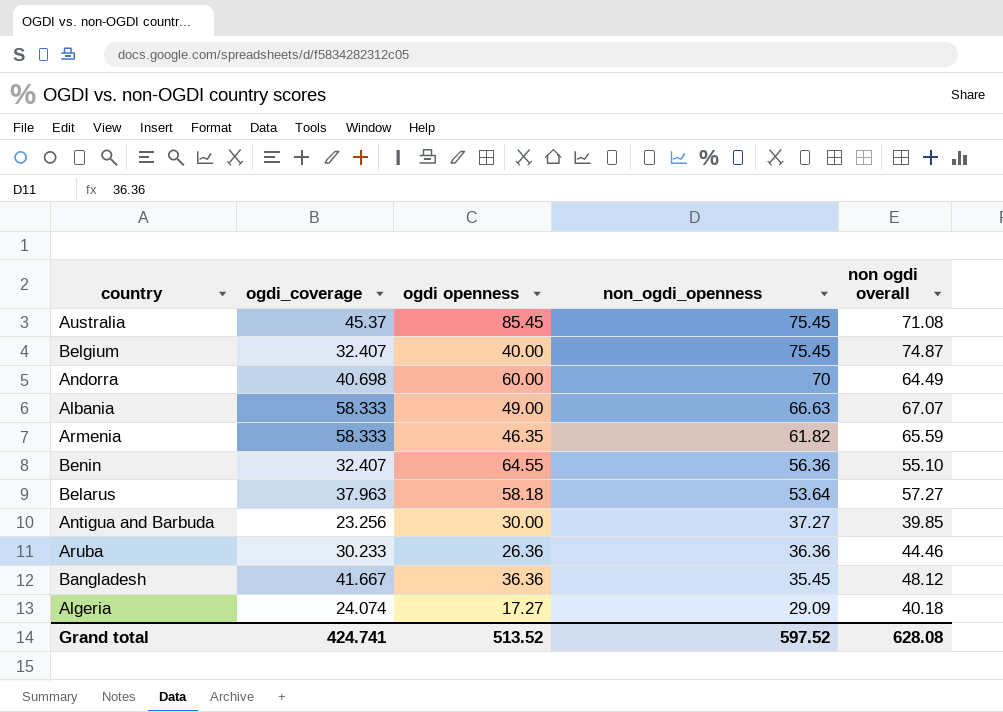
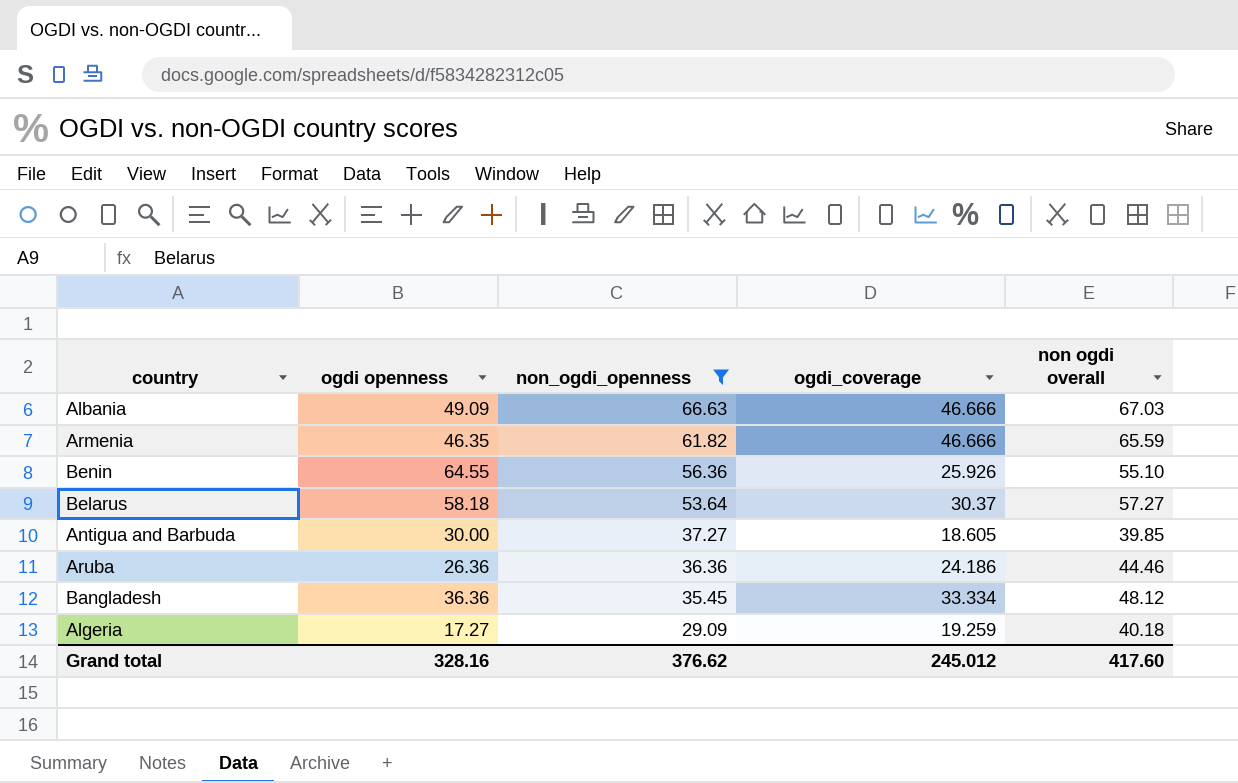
filter: none -> non_ogdi_openness <= 66.63
column ogdi_coverage | position: 2 -> 4
Albania | ogdi openness: 49.00 -> 49.09
Albania | ogdi_coverage: 58.333 -> 46.666
Albania | non ogdi overall: 67.07 -> 67.03
Armenia | ogdi_coverage: 58.333 -> 46.666
Benin | ogdi_coverage: 32.407 -> 25.926
Belarus | ogdi_coverage: 37.963 -> 30.37
Antigua and Barbuda | ogdi_coverage: 23.256 -> 18.605
Aruba | ogdi_coverage: 30.233 -> 24.186
Bangladesh | ogdi_coverage: 41.667 -> 33.334
Algeria | ogdi_coverage: 24.074 -> 19.259
Grand total | ogdi openness: 513.52 -> 328.16
Grand total | non_ogdi_openness: 597.52 -> 376.62
Grand total | ogdi_coverage: 424.741 -> 245.012
Grand total | non ogdi overall: 628.08 -> 417.60

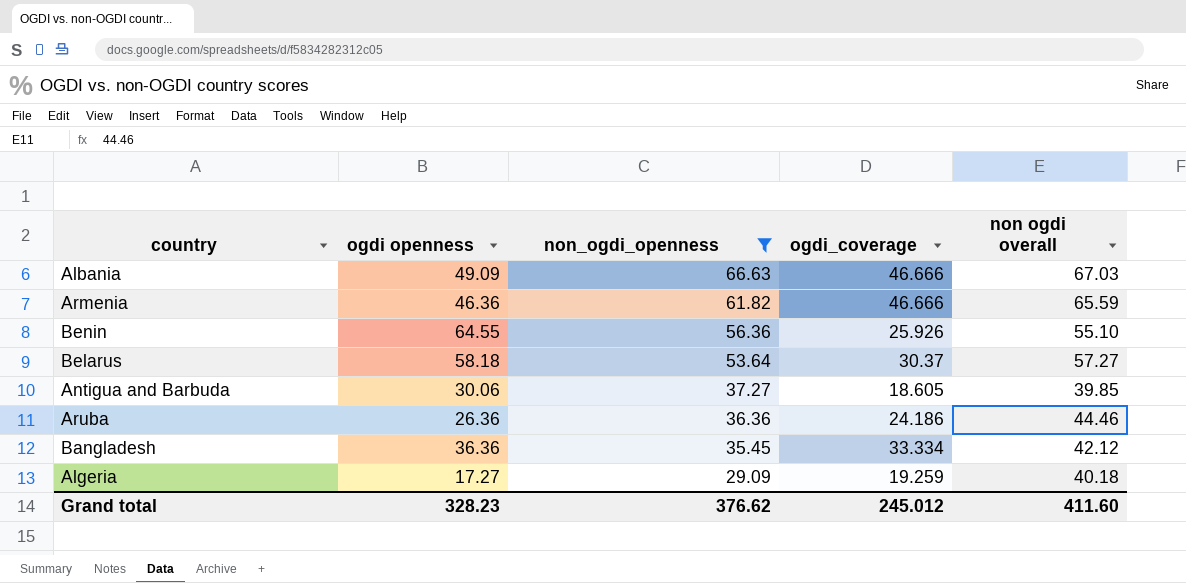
Armenia | ogdi openness: 46.35 -> 46.36
Antigua and Barbuda | ogdi openness: 30.00 -> 30.06
Bangladesh | non ogdi overall: 48.12 -> 42.12
Grand total | ogdi openness: 328.16 -> 328.23
Grand total | non ogdi overall: 417.60 -> 411.60

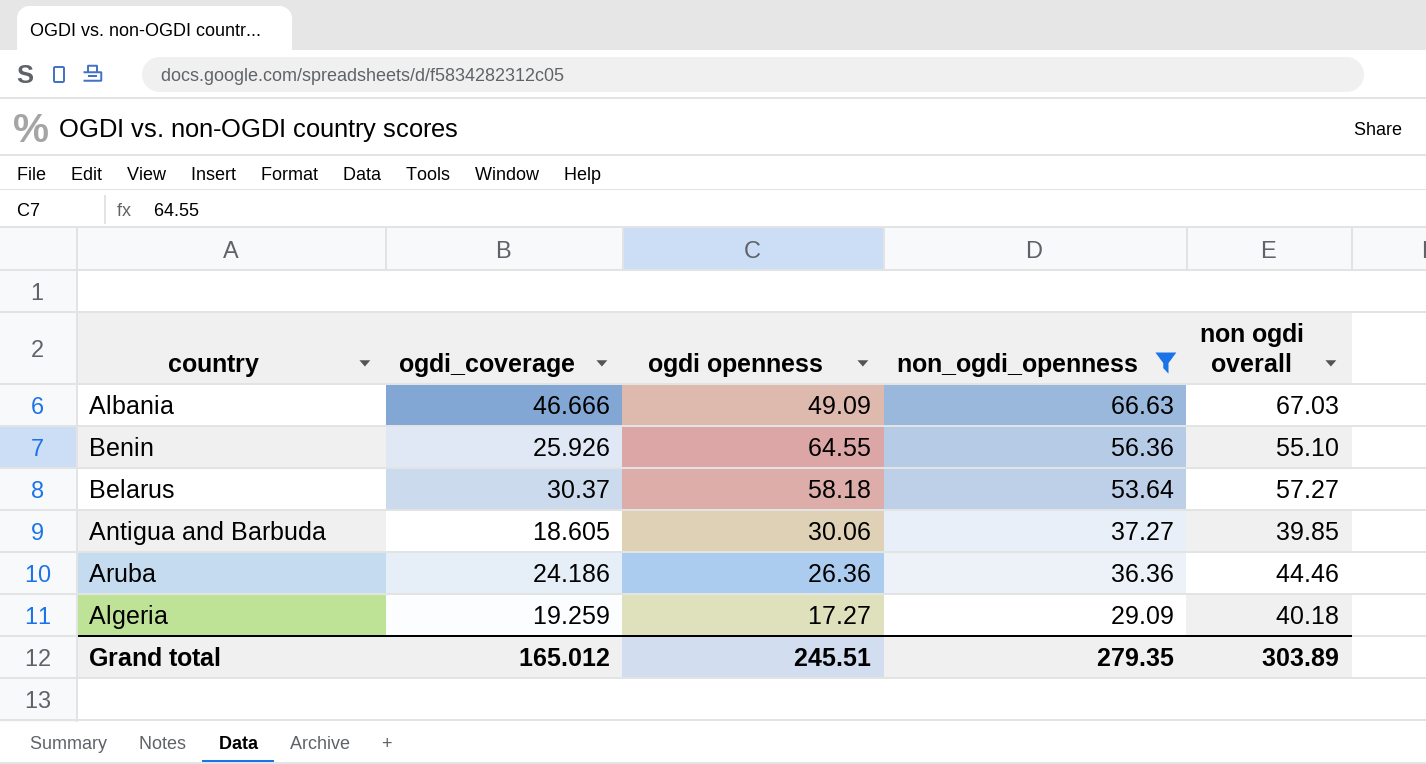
column ogdi_coverage | position: 4 -> 2
row Armenia: 46.36 | 61.82 | 46.666 | 65.59 -> none
row Bangladesh: 36.36 | 35.45 | 33.334 | 42.12 -> none
Grand total | ogdi_coverage: 245.012 -> 165.012
Grand total | ogdi openness: 328.23 -> 245.51
Grand total | non_ogdi_openness: 376.62 -> 279.35
Grand total | non ogdi overall: 411.60 -> 303.89

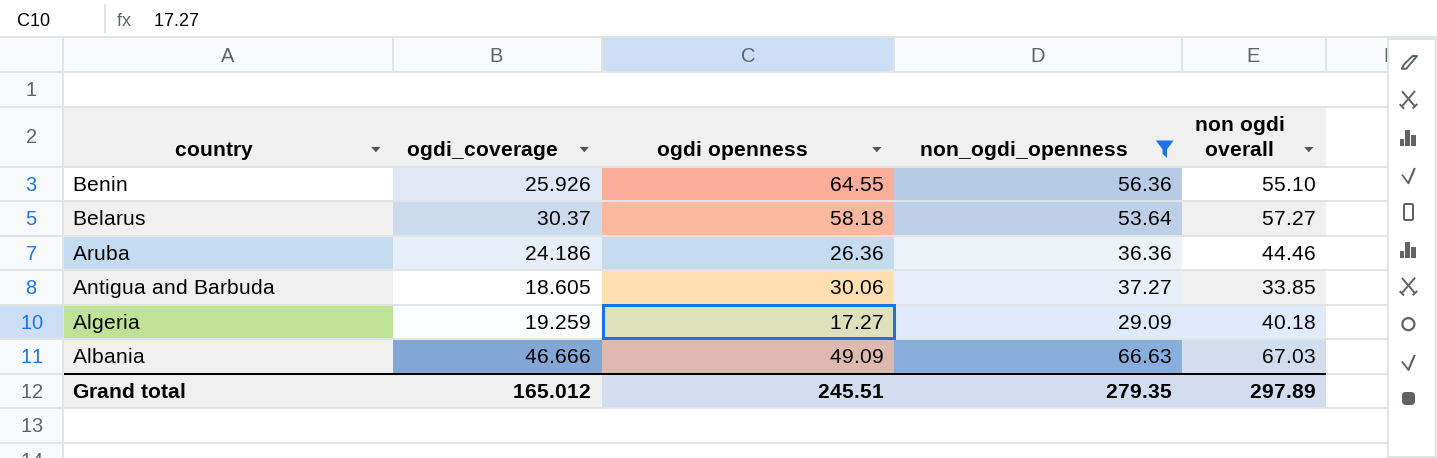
row order: non_ogdi_openness descending -> country descending
Antigua and Barbuda | non ogdi overall: 39.85 -> 33.85
Grand total | non ogdi overall: 303.89 -> 297.89

